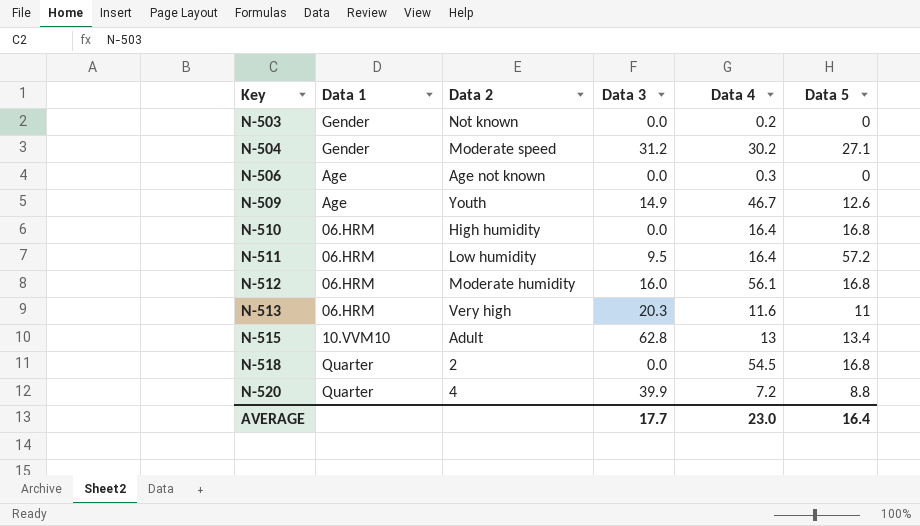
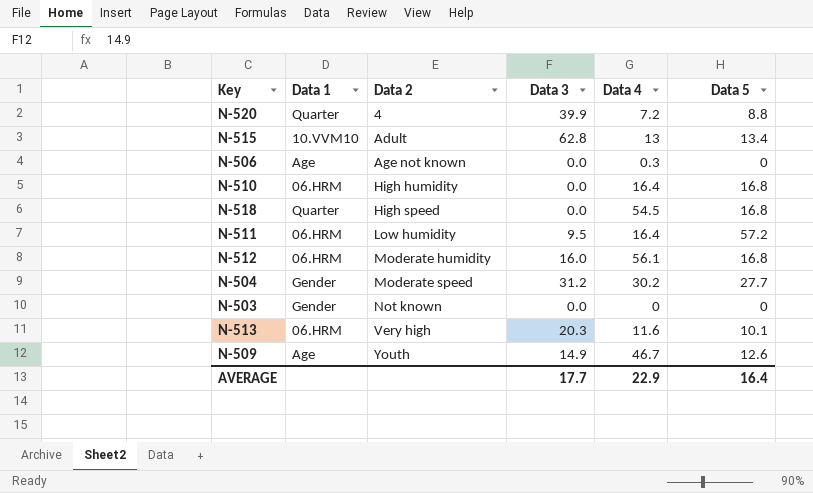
row order: Key ascending -> Data 2 ascending
N-518 | Data 2: 2 -> High speed
N-504 | Data 5: 27.1 -> 27.7
N-503 | Data 4: 0.2 -> 0
N-513 | Data 5: 11 -> 10.1
AVERAGE | Data 4: 23.0 -> 22.9

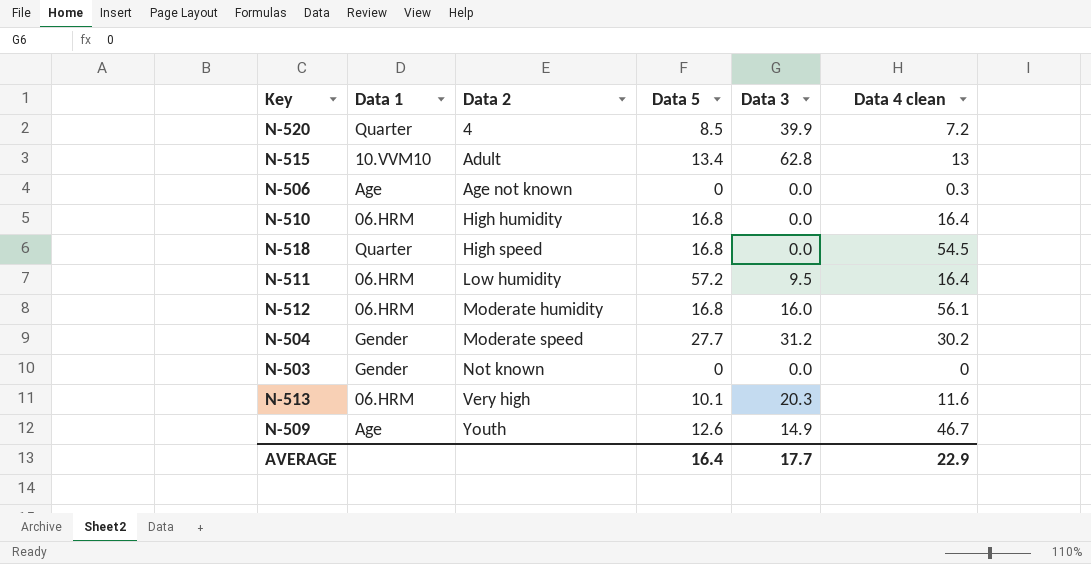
column Data 5 | position: 6 -> 4
column name: Data 4 -> Data 4 clean
N-520 | Data 5: 8.8 -> 8.5

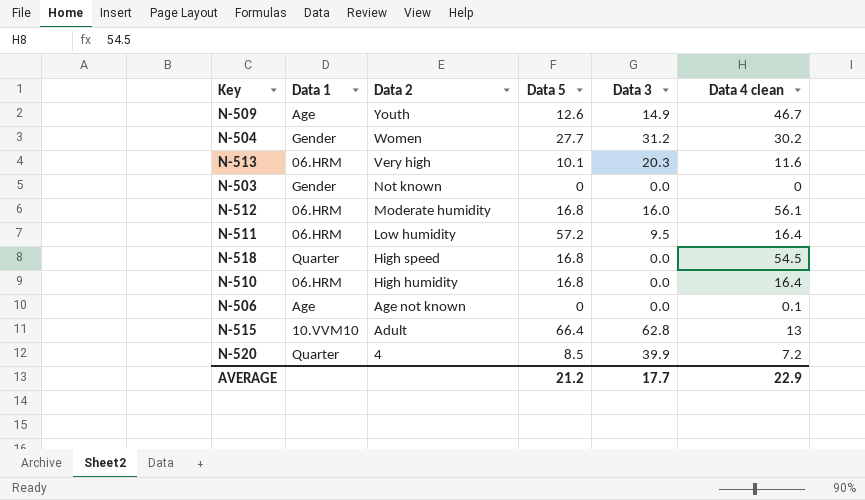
row order: Data 2 ascending -> Data 2 descending
N-504 | Data 2: Moderate speed -> Women
N-506 | Data 4 clean: 0.3 -> 0.1
N-515 | Data 5: 13.4 -> 66.4
AVERAGE | Data 5: 16.4 -> 21.2

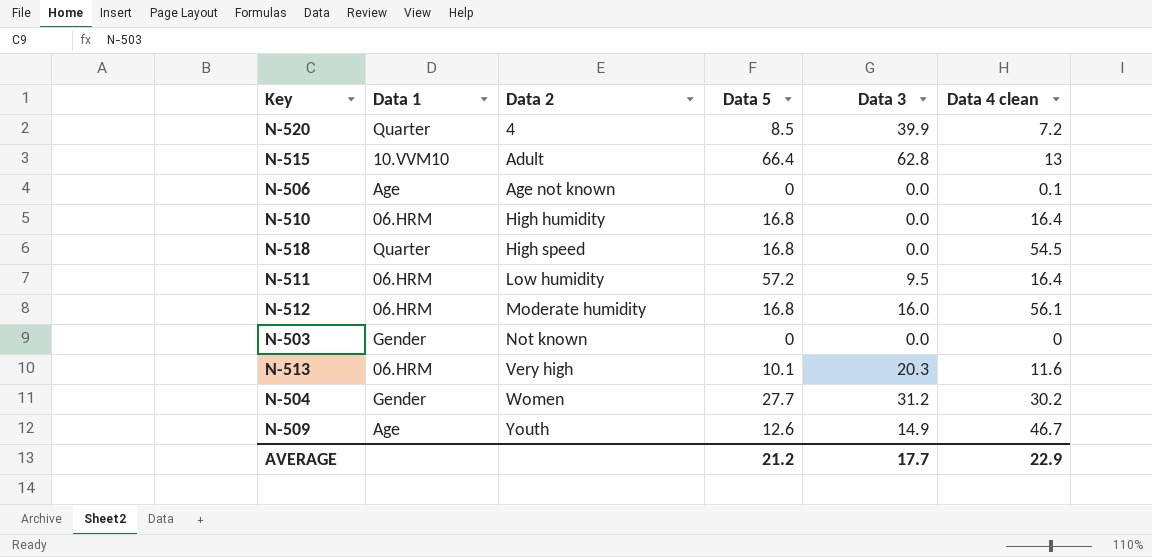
row order: Data 2 descending -> Data 2 ascending

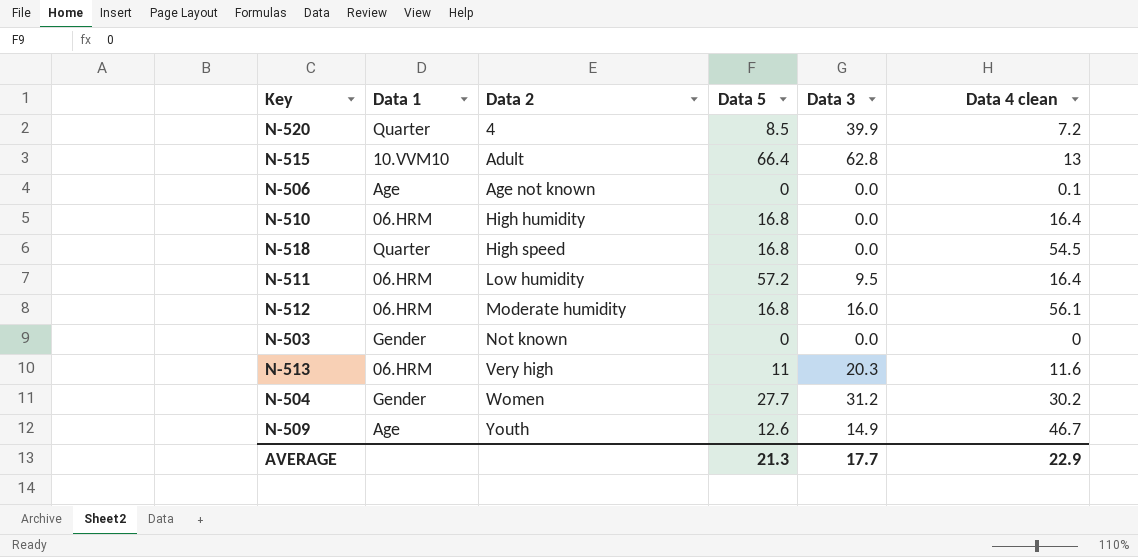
N-513 | Data 5: 10.1 -> 11
AVERAGE | Data 5: 21.2 -> 21.3

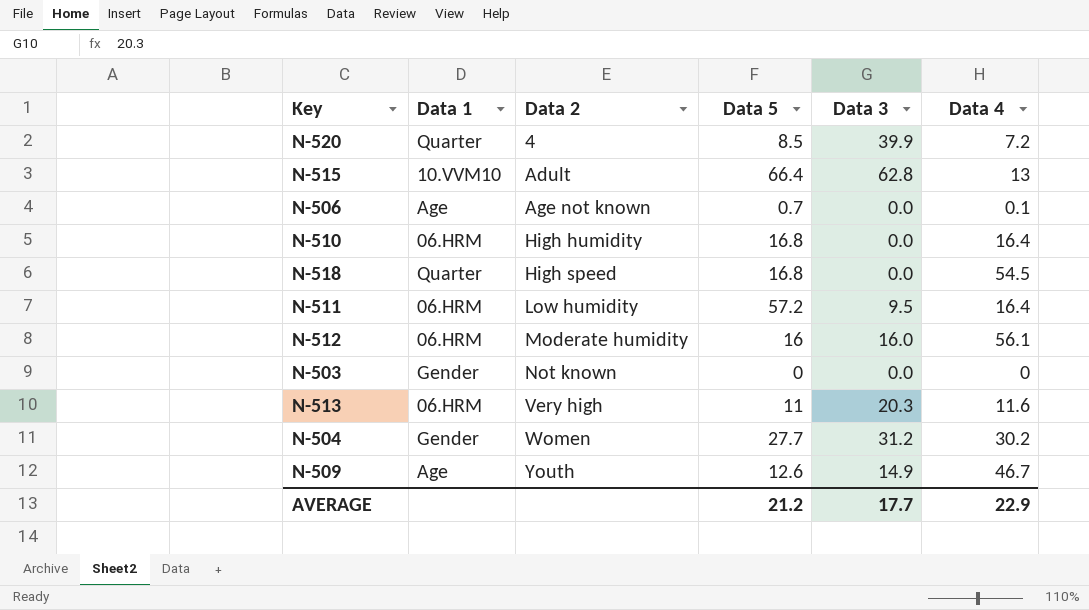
column name: Data 4 clean -> Data 4
N-506 | Data 5: 0 -> 0.7
N-512 | Data 5: 16.8 -> 16
AVERAGE | Data 5: 21.3 -> 21.2

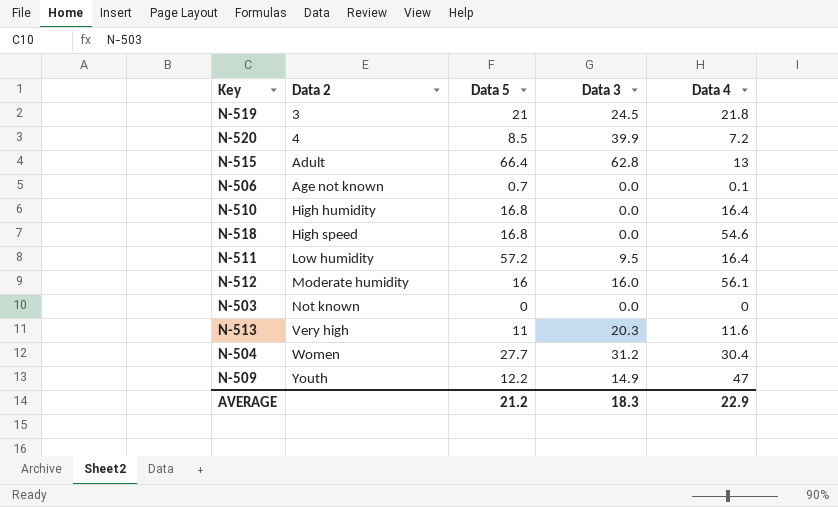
column Data 1 | position: 2 -> none
row N-519: none -> 3 | 21 | 24.5 | 21.8
N-518 | Data 4: 54.5 -> 54.6
N-504 | Data 4: 30.2 -> 30.4
N-509 | Data 5: 12.6 -> 12.2
N-509 | Data 4: 46.7 -> 47
AVERAGE | Data 3: 17.7 -> 18.3

